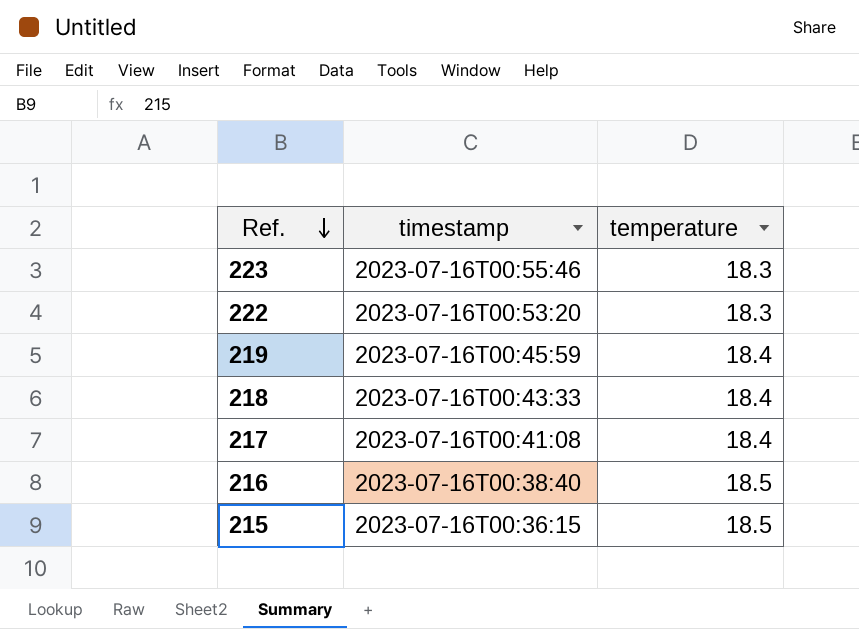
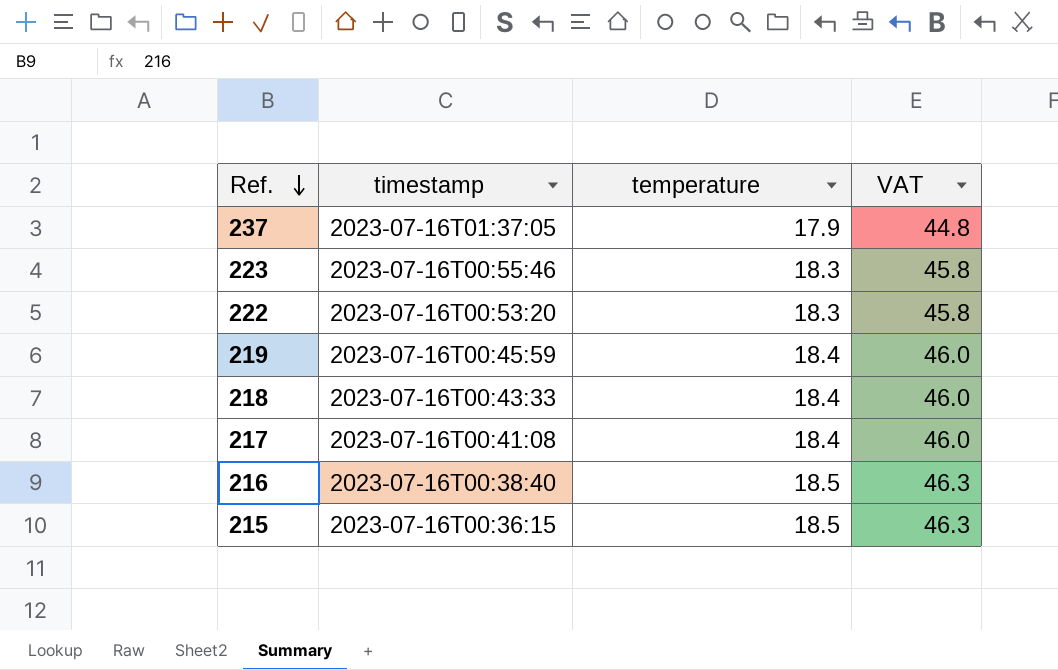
column VAT | formula: none -> [temperature] * 2.5
row 237: none -> 2023-07-16T01:37:05 | 17.9 | 44.8

